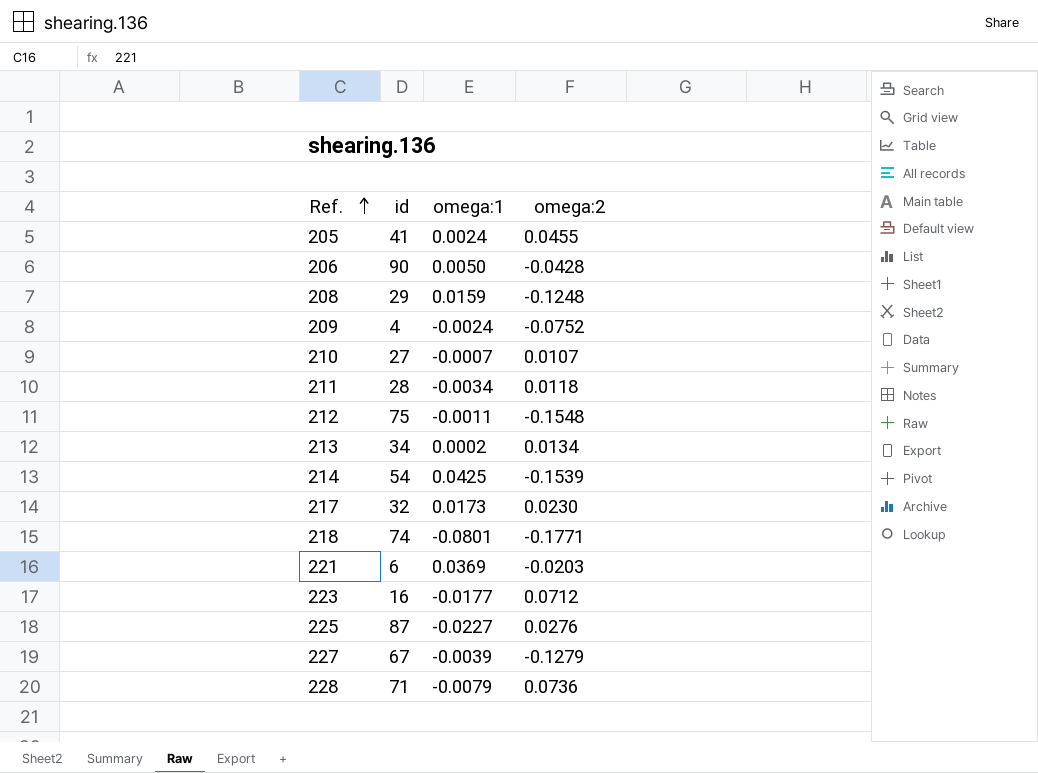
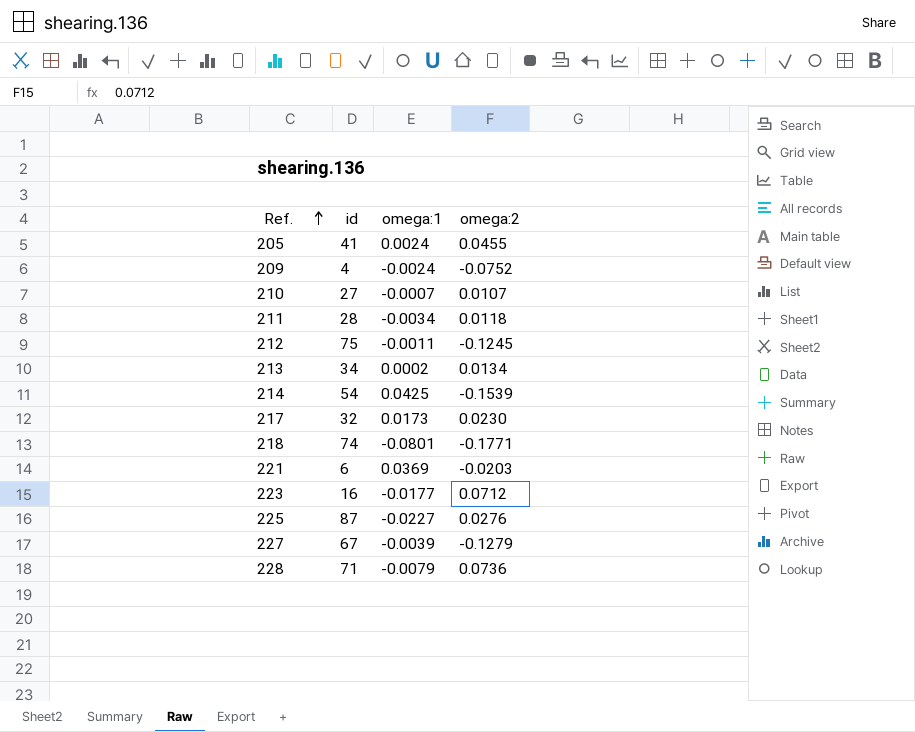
row 206: 90 | 0.0050 | -0.0428 -> none
row 208: 29 | 0.0159 | -0.1248 -> none
212 | omega:2: -0.1548 -> -0.1245

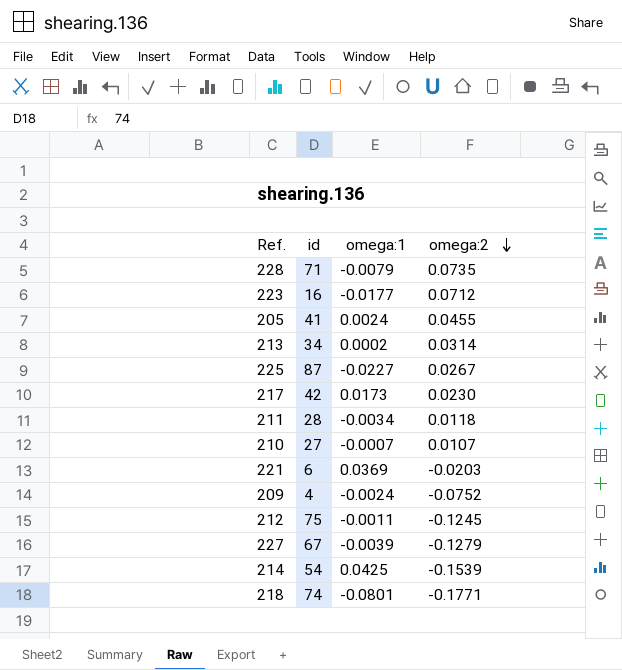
row order: Ref. ascending -> omega:2 descending
228 | omega:2: 0.0736 -> 0.0735
213 | omega:2: 0.0134 -> 0.0314
225 | omega:2: 0.0276 -> 0.0267
217 | id: 32 -> 42

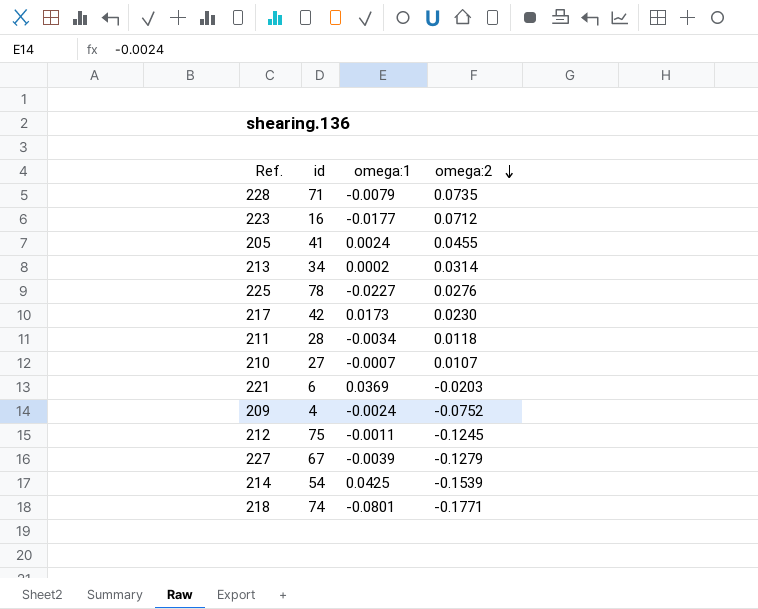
225 | id: 87 -> 78
225 | omega:2: 0.0267 -> 0.0276

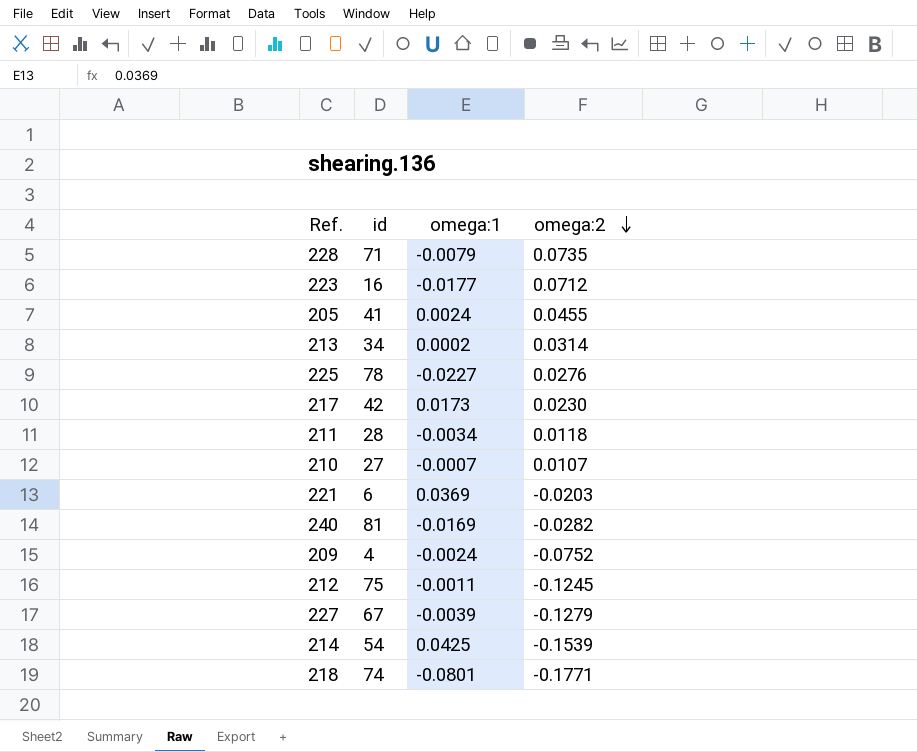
row 240: none -> 81 | -0.0169 | -0.0282

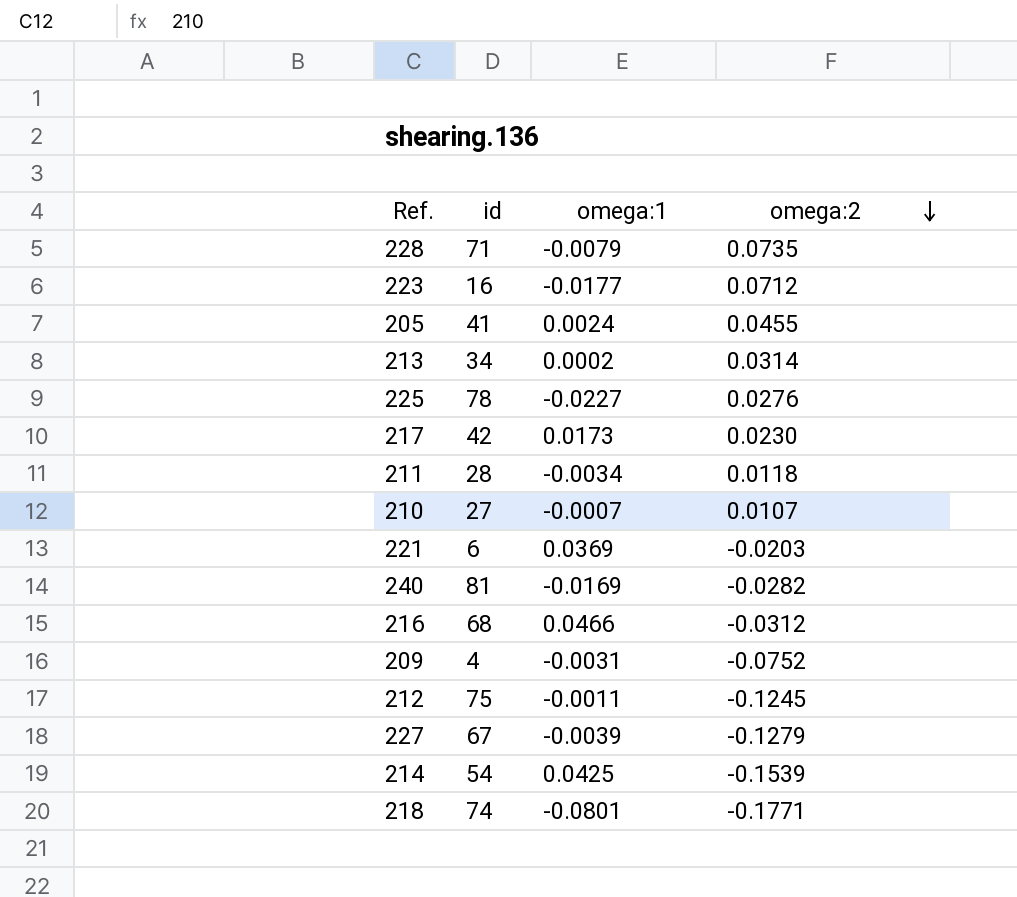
row 216: none -> 68 | 0.0466 | -0.0312
209 | omega:1: -0.0024 -> -0.0031

